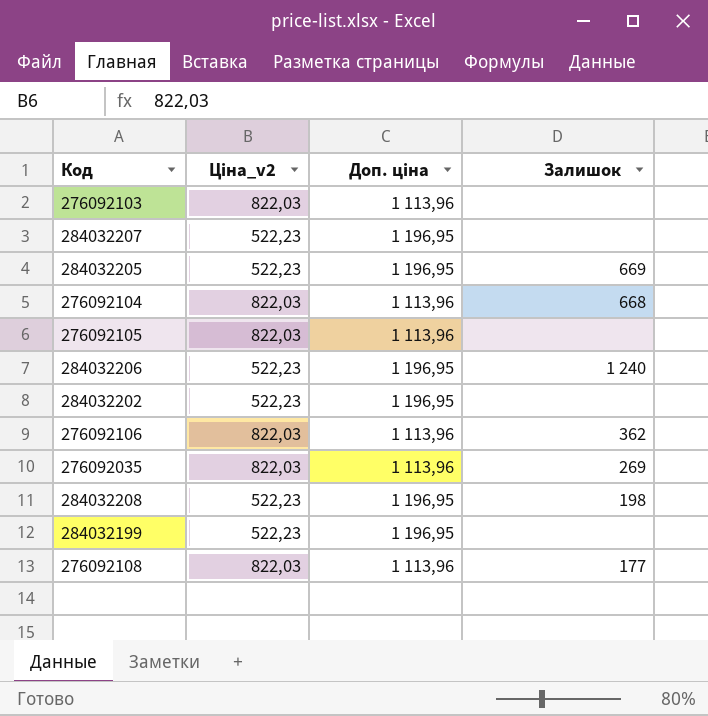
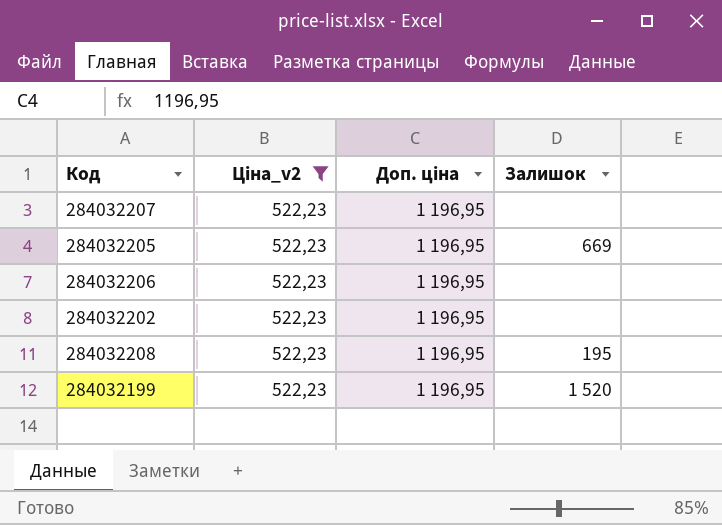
filter: none -> Ціна_v2 = 522,23
284032206 | Залишок: 1 240 -> none
284032208 | Залишок: 198 -> 195
284032199 | Залишок: none -> 1 520

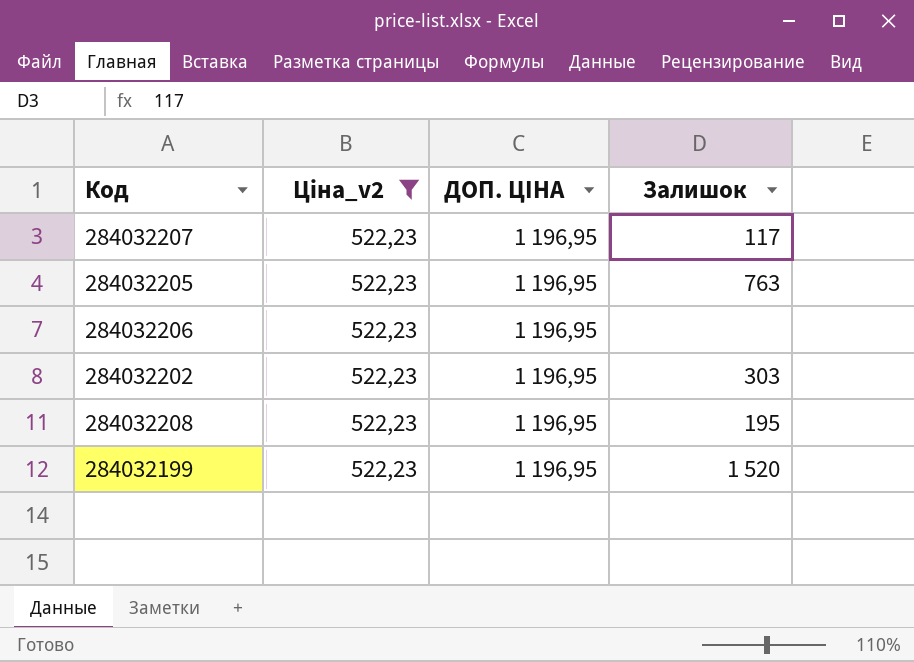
column name: Доп. ціна -> ДОП. ЦІНА
284032207 | Залишок: none -> 117
284032205 | Залишок: 669 -> 763
284032202 | Залишок: none -> 303

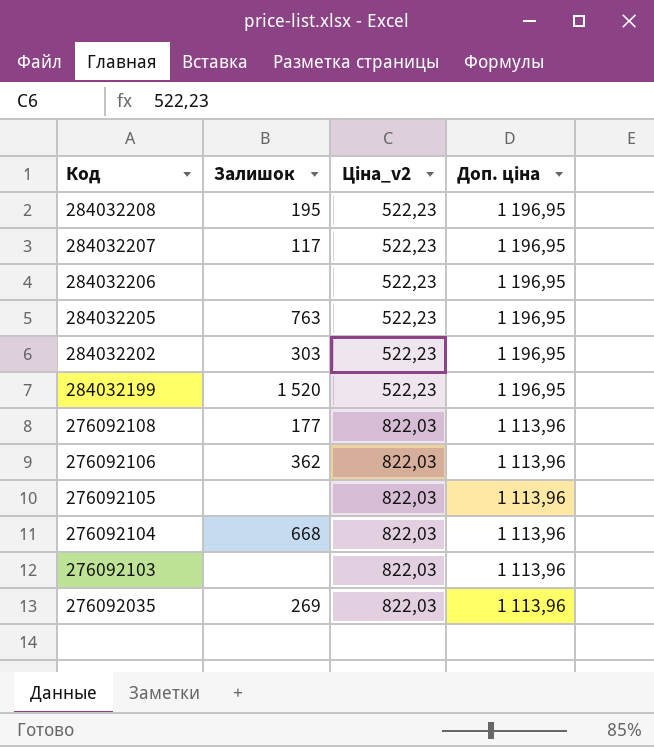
filter: Ціна_v2 = 522,23 -> none
row order: none -> Код descending
column Залишок | position: 4 -> 2
column name: ДОП. ЦІНА -> Доп. ціна

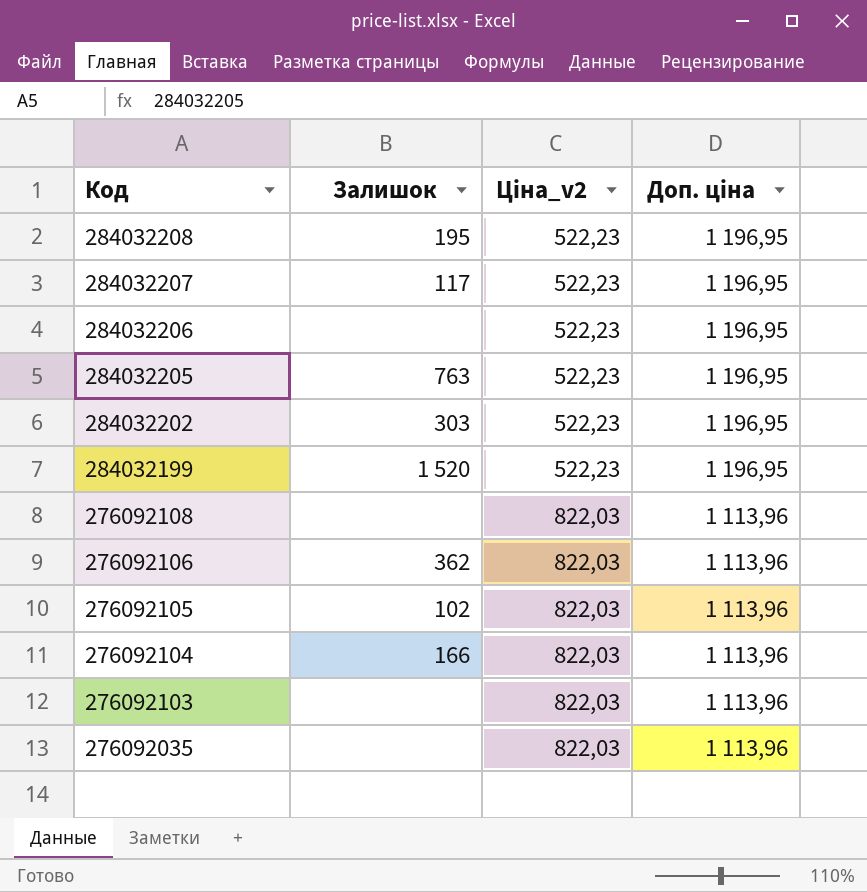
276092108 | Залишок: 177 -> none
276092105 | Залишок: none -> 102
276092104 | Залишок: 668 -> 166
276092035 | Залишок: 269 -> none

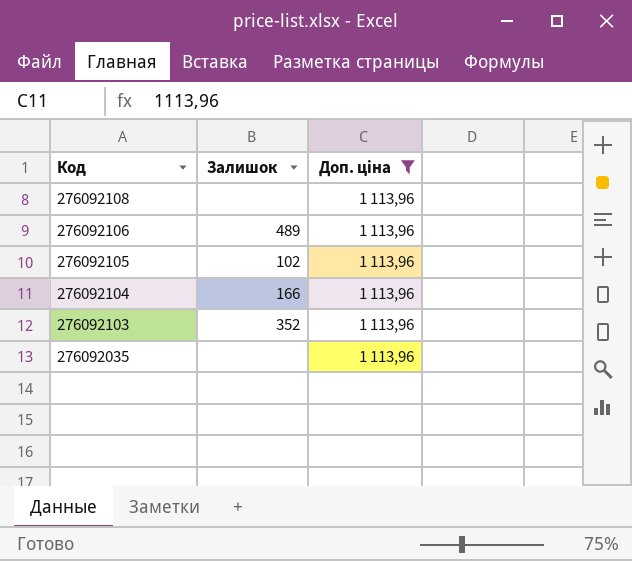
filter: none -> Доп. ціна = 1 113,96
column Ціна_v2 | position: 3 -> none
276092106 | Залишок: 362 -> 489
276092103 | Залишок: none -> 352

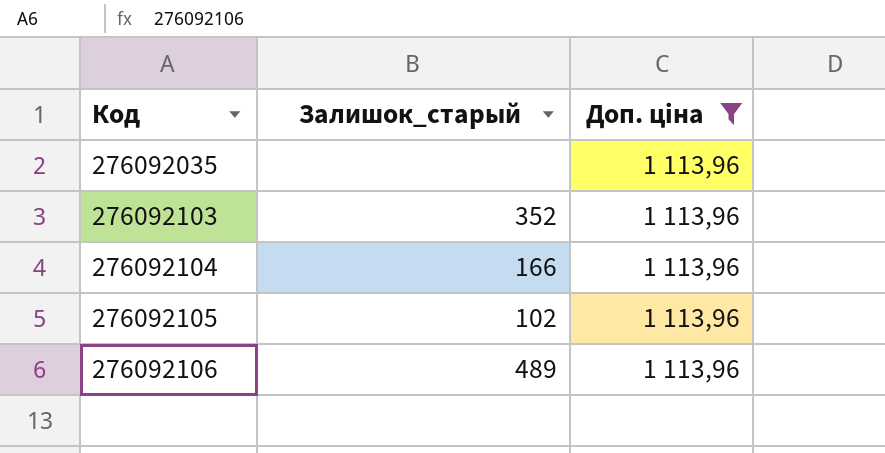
row order: Код descending -> Код ascending
column name: Залишок -> Залишок_старый
row 276092108: none | 1 113,96 -> none

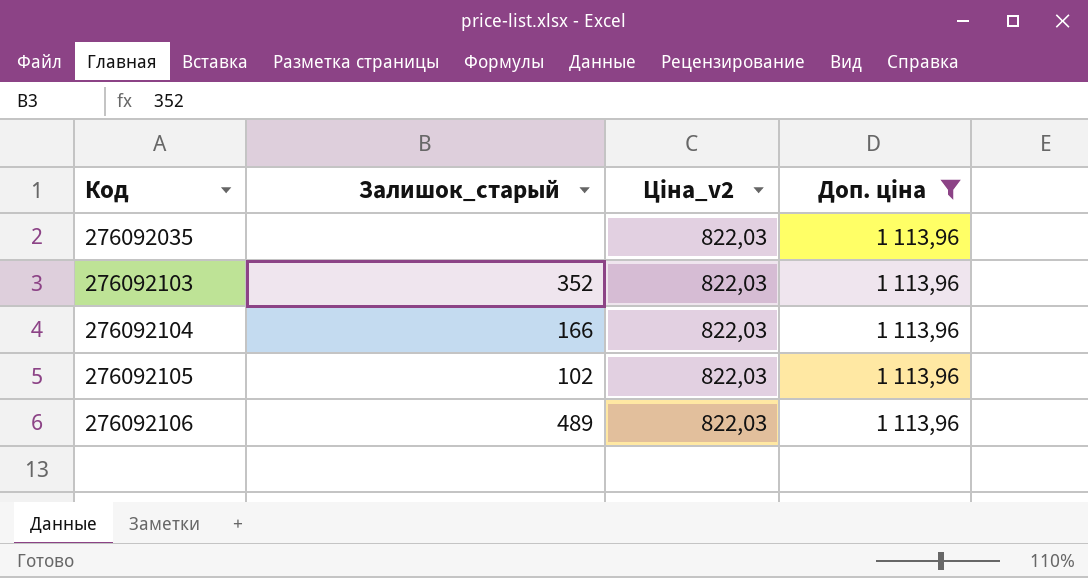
column Ціна_v2 | position: none -> 3

